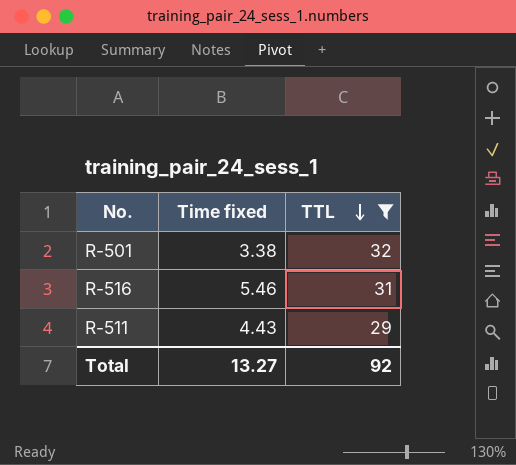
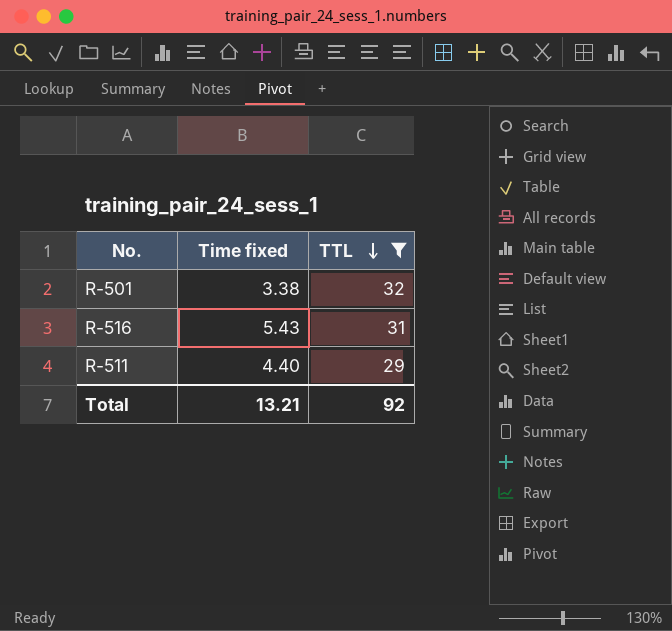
R-516 | Time fixed: 5.46 -> 5.43
R-511 | Time fixed: 4.43 -> 4.40
Total | Time fixed: 13.27 -> 13.21

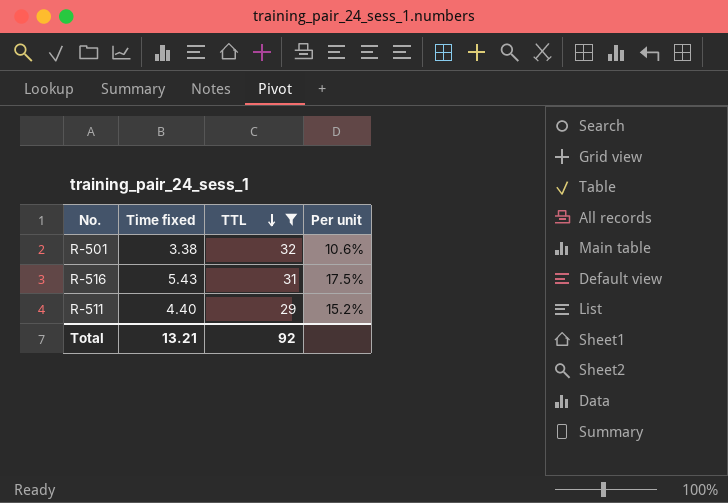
column Per unit | formula: none -> [Time fixed] / [TTL]

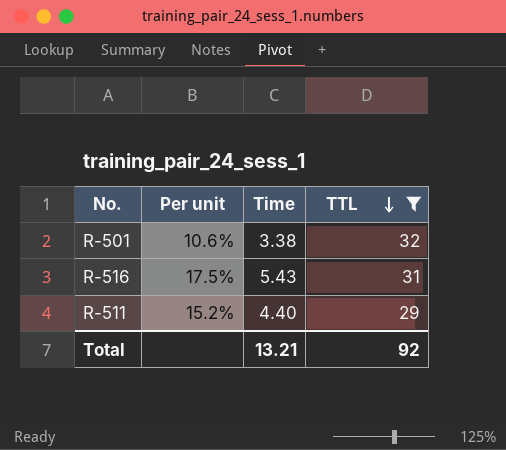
column Per unit | position: 4 -> 2
column name: Time fixed -> Time

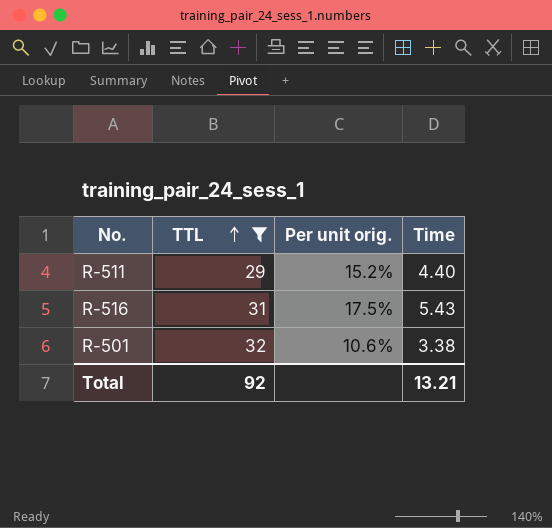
row order: TTL descending -> TTL ascending
column TTL | position: 4 -> 2
column name: Per unit -> Per unit orig.

